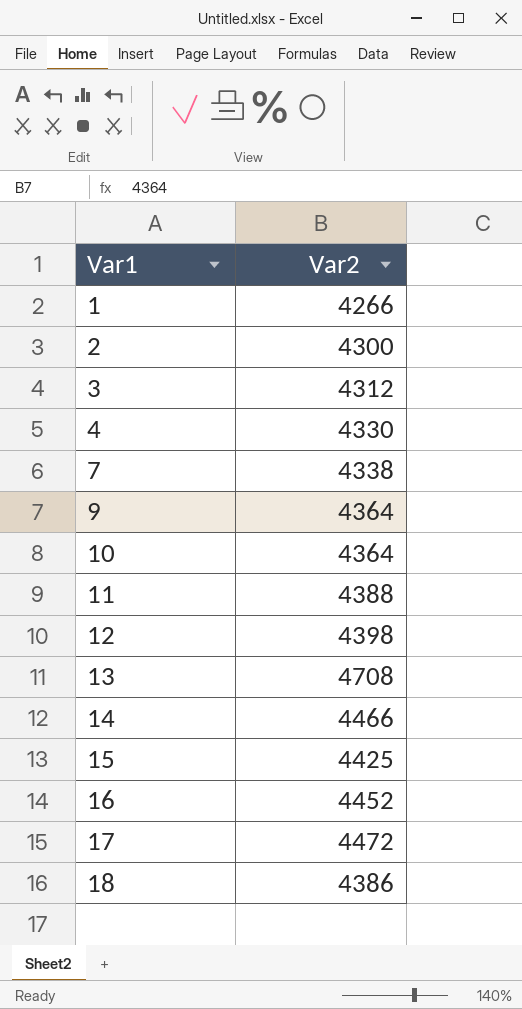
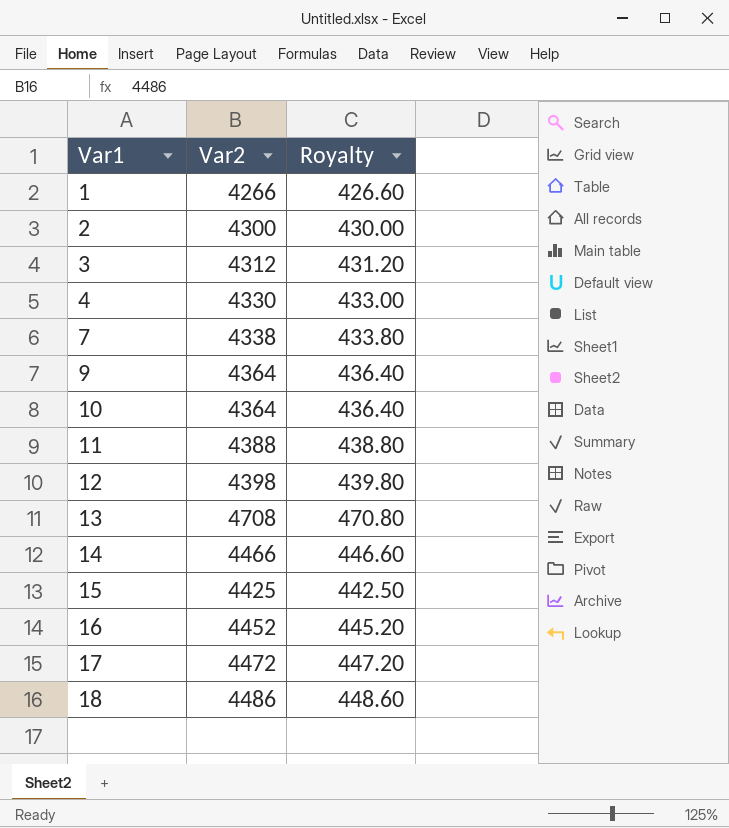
column Royalty | formula: none -> [Var2] * 0.1
18 | Var2: 4386 -> 4486

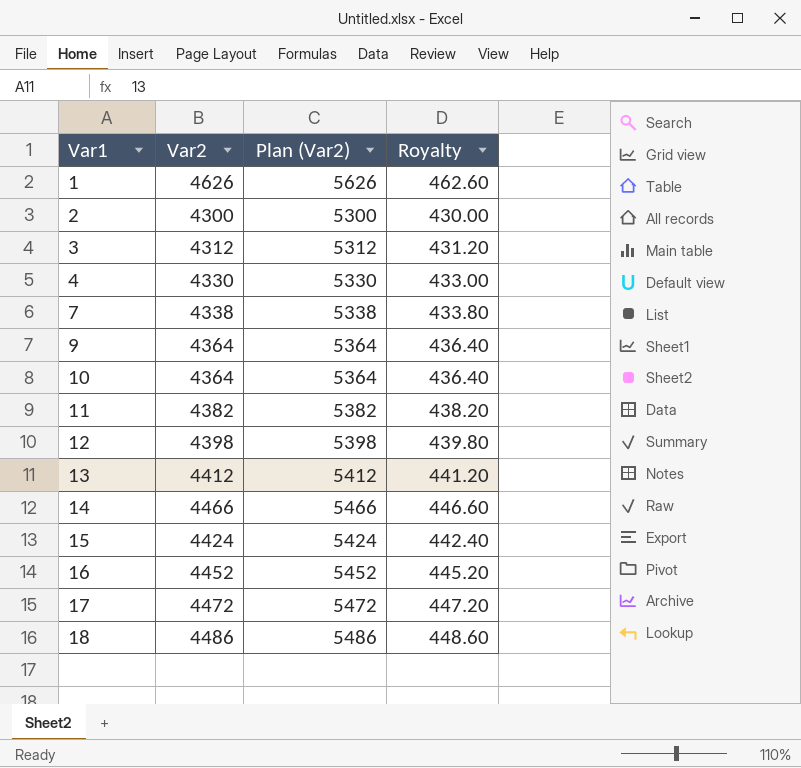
column Plan (Var2) | formula: none -> [Var2] + 1000
1 | Var2: 4266 -> 4626
1 | Royalty: 426.60 -> 462.60
11 | Var2: 4388 -> 4382
11 | Royalty: 438.80 -> 438.20
13 | Var2: 4708 -> 4412
13 | Royalty: 470.80 -> 441.20
15 | Var2: 4425 -> 4424
15 | Royalty: 442.50 -> 442.40

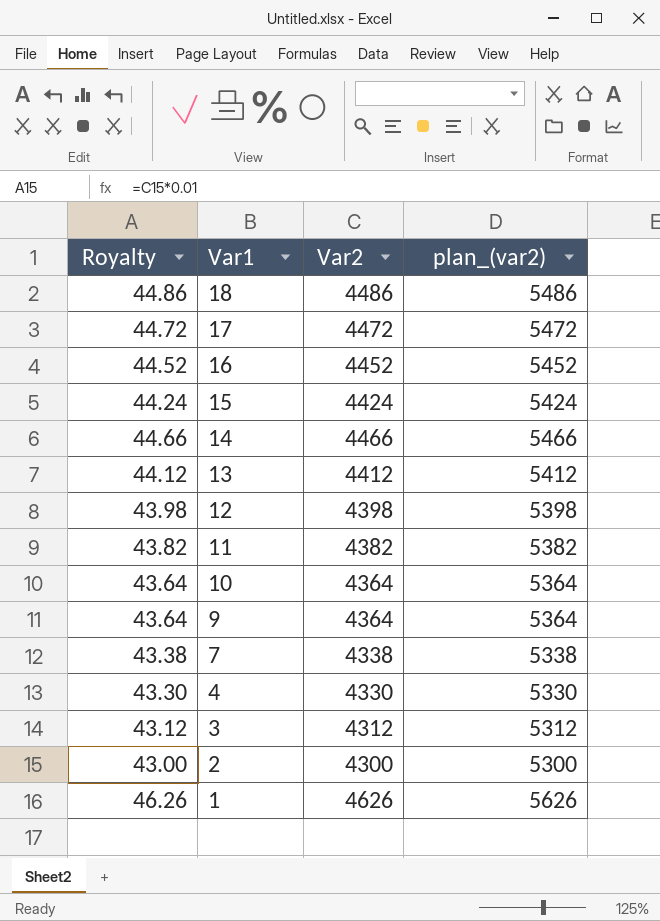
row order: Var1 ascending -> Var1 descending
column Royalty | formula: [Var2] * 0.1 -> [Var2] * 0.01
column Royalty | position: 4 -> 1
column name: Plan (Var2) -> plan_(var2)

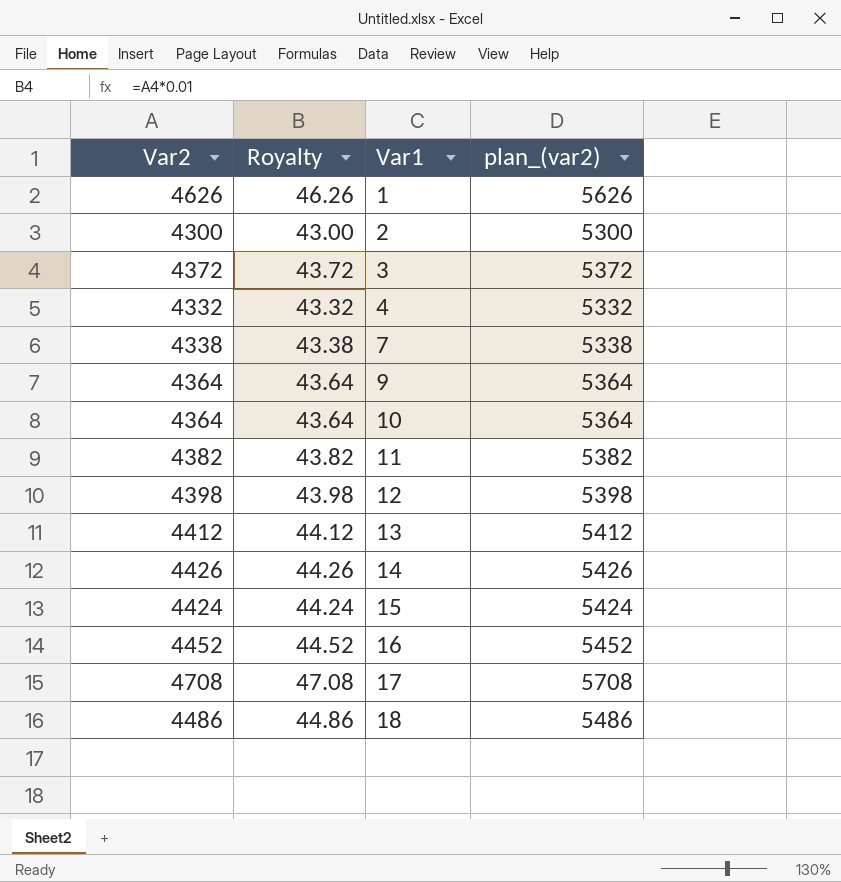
row order: Var1 descending -> Var1 ascending
column Var2 | position: 3 -> 1
3 | Var2: 4312 -> 4372
3 | Royalty: 43.12 -> 43.72
3 | plan_(var2): 5312 -> 5372
4 | Var2: 4330 -> 4332
4 | Royalty: 43.30 -> 43.32
4 | plan_(var2): 5330 -> 5332
14 | Var2: 4466 -> 4426
14 | Royalty: 44.66 -> 44.26
14 | plan_(var2): 5466 -> 5426
17 | Var2: 4472 -> 4708
17 | Royalty: 44.72 -> 47.08
17 | plan_(var2): 5472 -> 5708

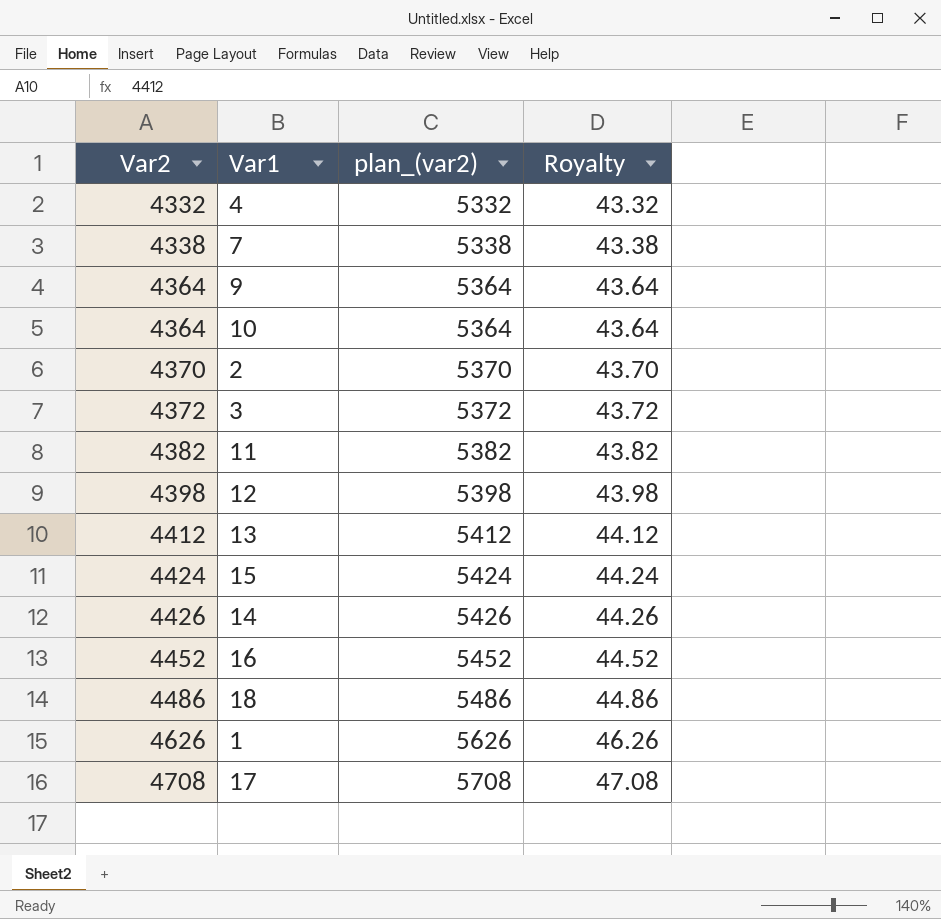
row order: Var1 ascending -> Var2 ascending
column Royalty | position: 2 -> 4
2 | Var2: 4300 -> 4370
2 | plan_(var2): 5300 -> 5370
2 | Royalty: 43.00 -> 43.70

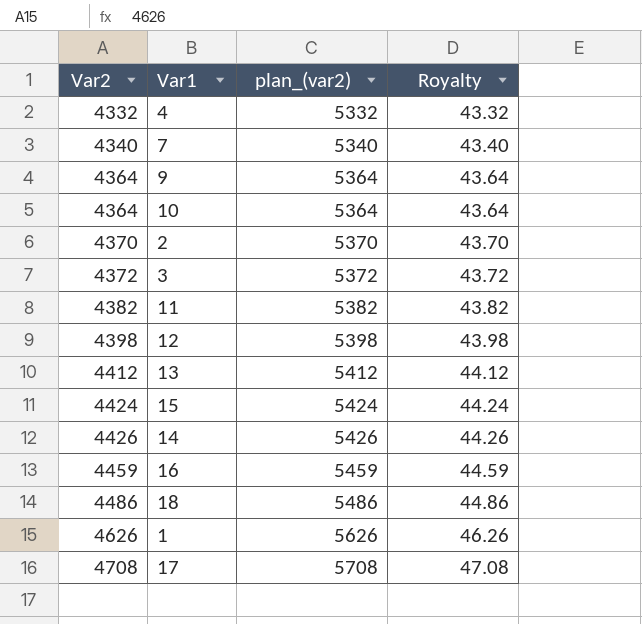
7 | Var2: 4338 -> 4340
7 | plan_(var2): 5338 -> 5340
7 | Royalty: 43.38 -> 43.40
16 | Var2: 4452 -> 4459
16 | plan_(var2): 5452 -> 5459
16 | Royalty: 44.52 -> 44.59

